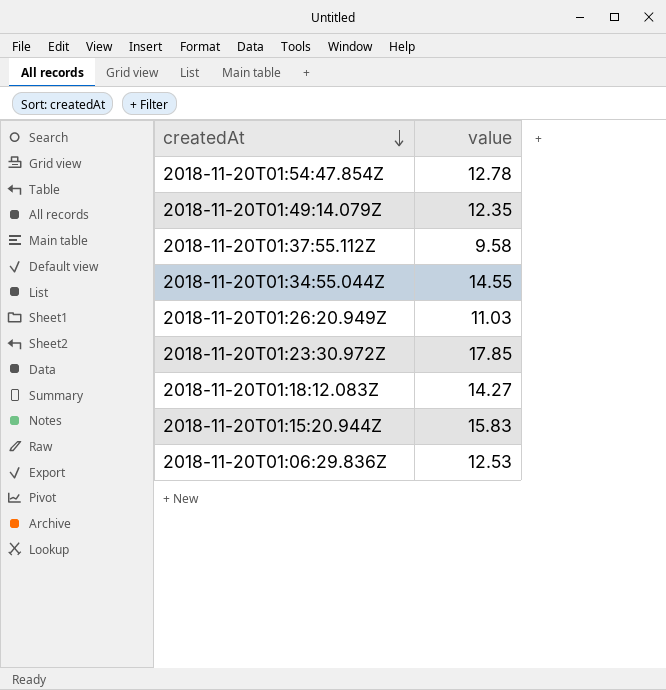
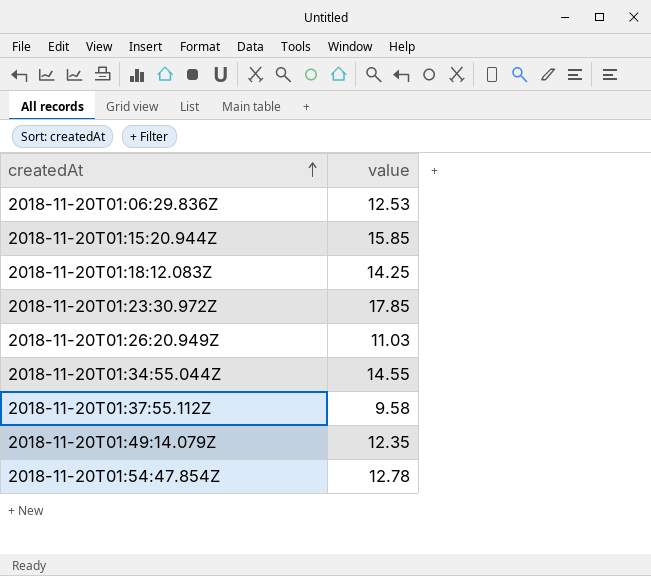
row order: createdAt descending -> createdAt ascending
2018-11-20T01:15:20.944Z | value: 15.83 -> 15.85
2018-11-20T01:18:12.083Z | value: 14.27 -> 14.25

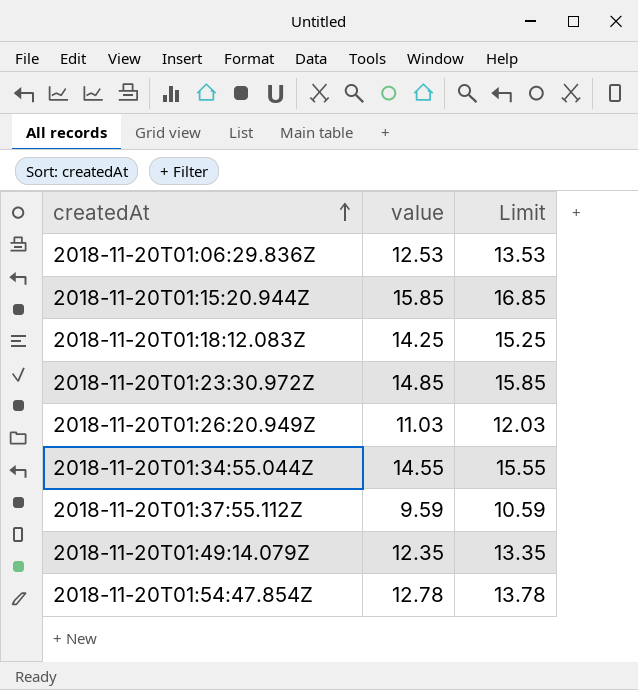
column Limit | formula: none -> [value] + 1
2018-11-20T01:23:30.972Z | value: 17.85 -> 14.85
2018-11-20T01:37:55.112Z | value: 9.58 -> 9.59

